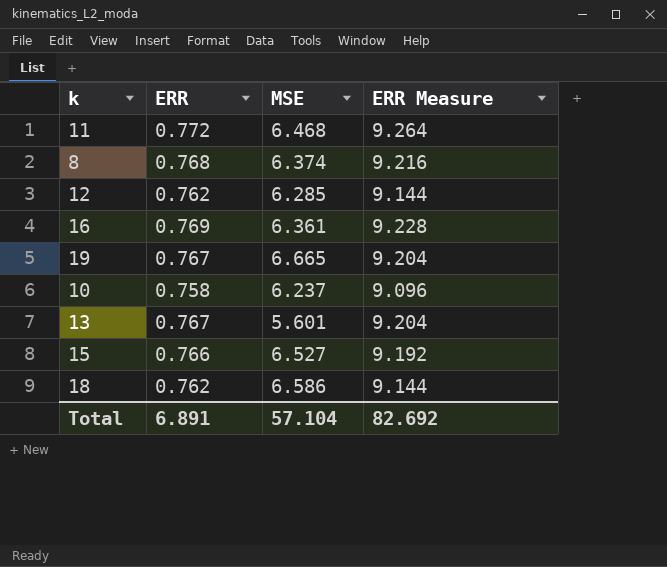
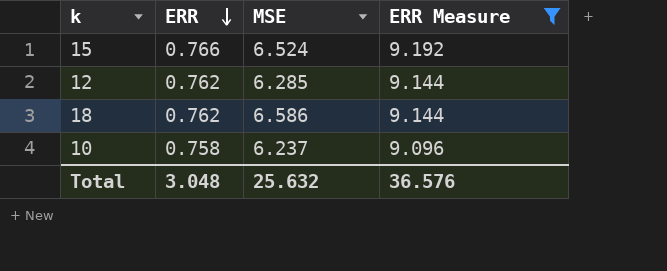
filter: none -> ERR Measure <= 9.192
row order: none -> ERR descending
15 | MSE: 6.527 -> 6.524
Total | ERR: 6.891 -> 3.048
Total | MSE: 57.104 -> 25.632
Total | ERR Measure: 82.692 -> 36.576

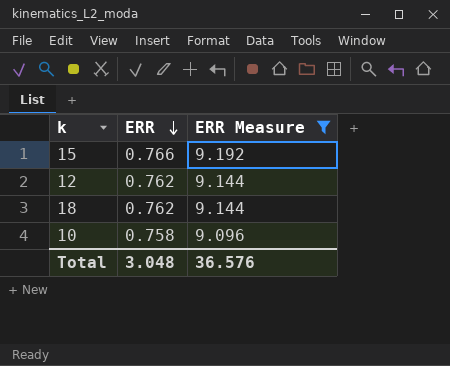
column MSE | position: 3 -> none

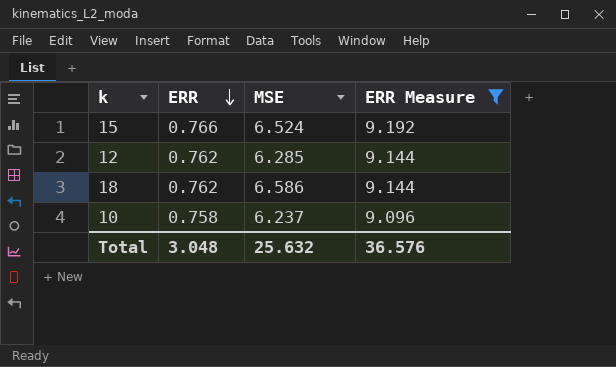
column MSE | position: none -> 3

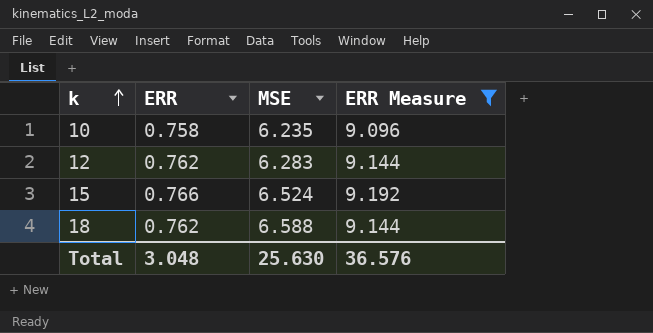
row order: ERR descending -> k ascending
10 | MSE: 6.237 -> 6.235
12 | MSE: 6.285 -> 6.283
18 | MSE: 6.586 -> 6.588
Total | MSE: 25.632 -> 25.630

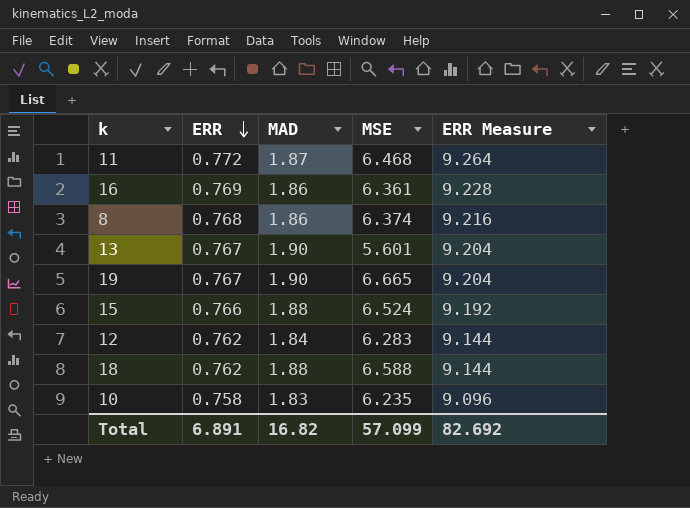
filter: ERR Measure <= 9.192 -> none
row order: k ascending -> ERR descending
column MAD | position: none -> 3
Total | ERR: 3.048 -> 6.891
Total | MSE: 25.630 -> 57.099
Total | ERR Measure: 36.576 -> 82.692

